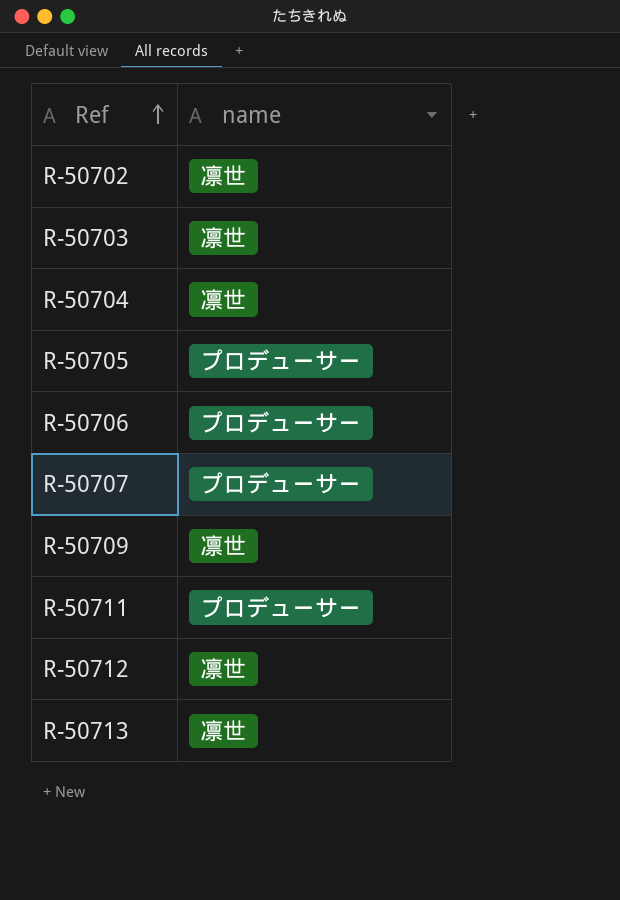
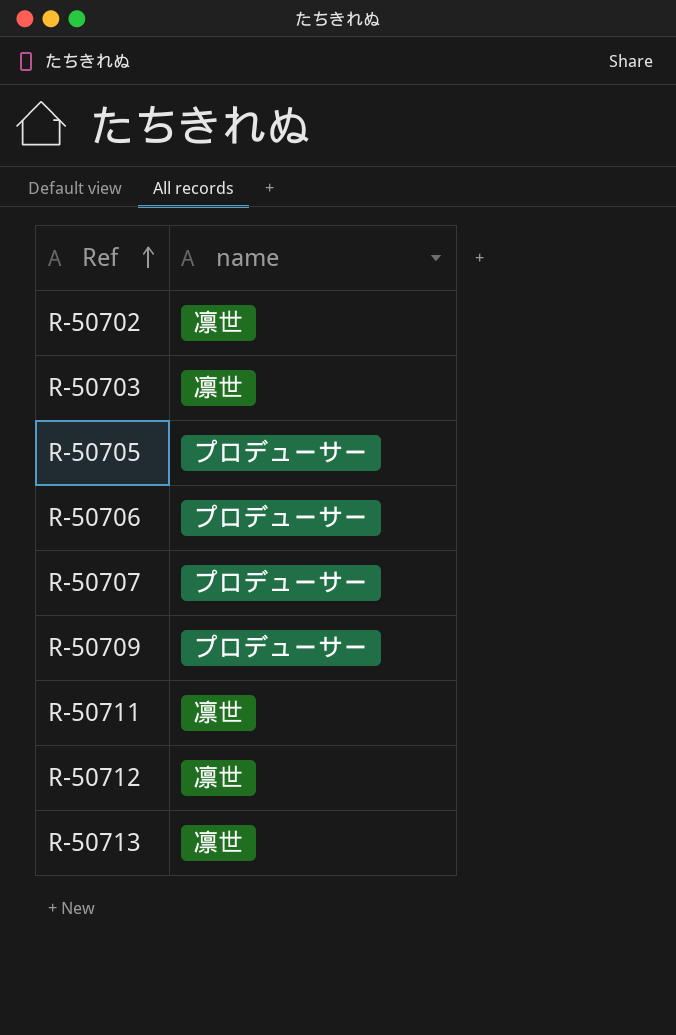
row R-50704: 凛世 -> none
R-50709 | name: 凛世 -> プロデューサー
R-50711 | name: プロデューサー -> 凛世

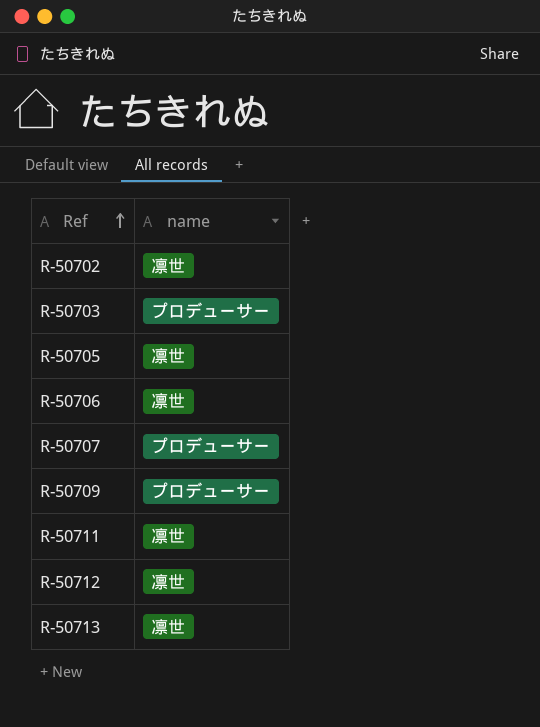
R-50703 | name: 凛世 -> プロデューサー
R-50705 | name: プロデューサー -> 凛世
R-50706 | name: プロデューサー -> 凛世

